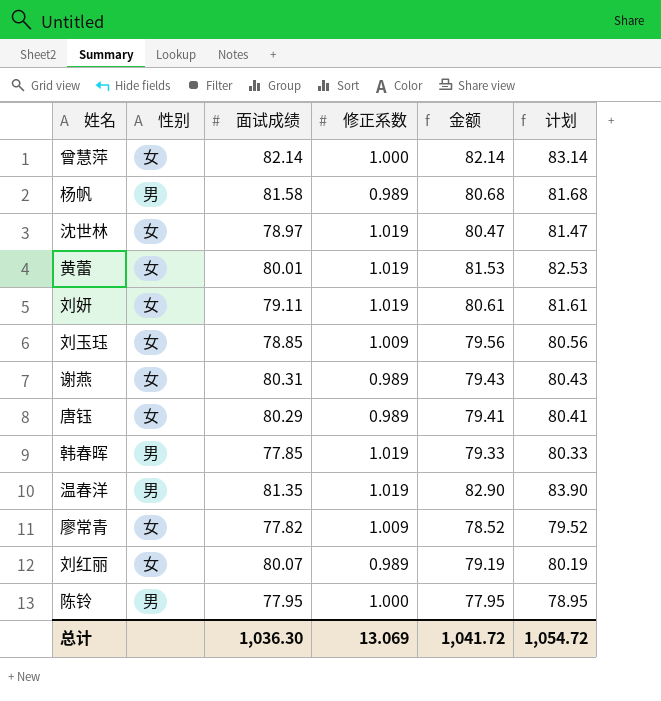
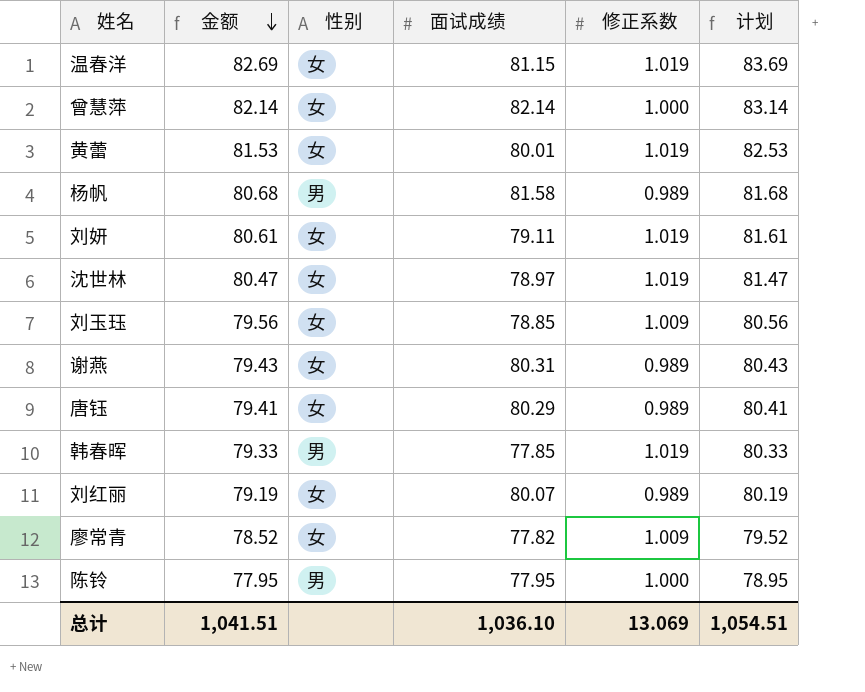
row order: none -> 金额 descending
column 金额 | position: 5 -> 2
温春洋 | 金额: 82.90 -> 82.69
温春洋 | 性别: 男 -> 女
温春洋 | 面试成绩: 81.35 -> 81.15
温春洋 | 计划: 83.90 -> 83.69
总计 | 金额: 1,041.72 -> 1,041.51
总计 | 面试成绩: 1,036.30 -> 1,036.10
总计 | 计划: 1,054.72 -> 1,054.51

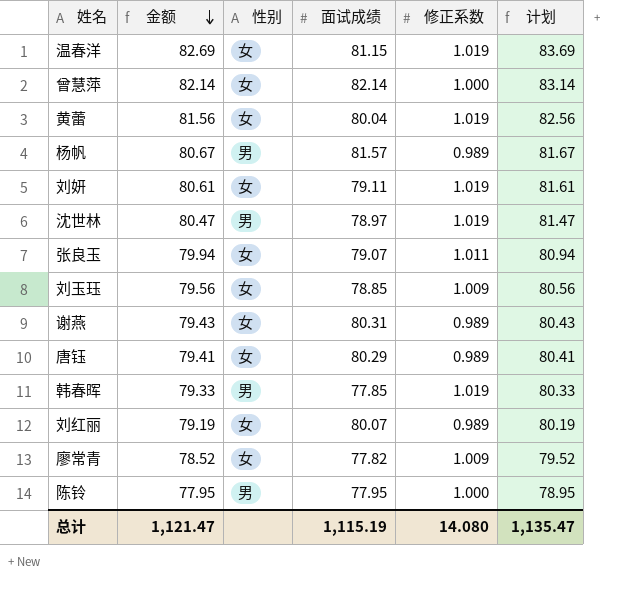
黄蕾 | 金额: 81.53 -> 81.56
黄蕾 | 面试成绩: 80.01 -> 80.04
黄蕾 | 计划: 82.53 -> 82.56
杨帆 | 金额: 80.68 -> 80.67
杨帆 | 面试成绩: 81.58 -> 81.57
杨帆 | 计划: 81.68 -> 81.67
沈世林 | 性别: 女 -> 男
row 张良玉: none -> 79.94 | 女 | 79.07 | 1.011 | 80.94
总计 | 金额: 1,041.51 -> 1,121.47
总计 | 面试成绩: 1,036.10 -> 1,115.19
总计 | 修正系数: 13.069 -> 14.080
总计 | 计划: 1,054.51 -> 1,135.47

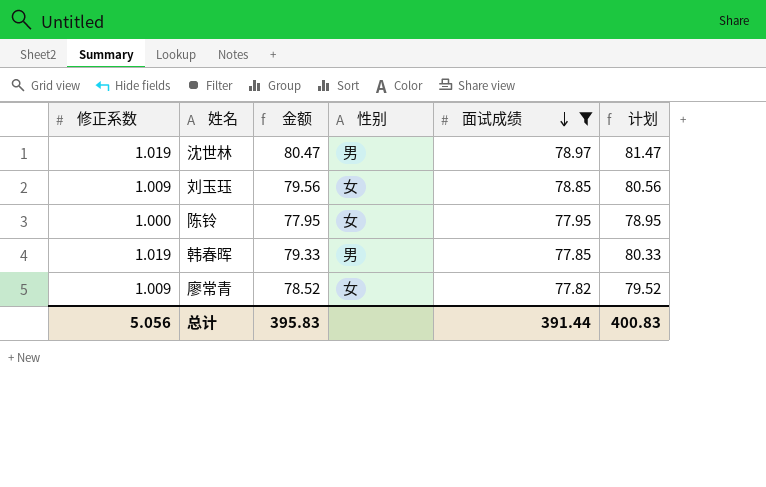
filter: none -> 面试成绩 <= 78.97
row order: 金额 descending -> 面试成绩 descending
column 修正系数 | position: 5 -> 1
陈铃 | 性别: 男 -> 女
总计 | 修正系数: 14.080 -> 5.056
总计 | 金额: 1,121.47 -> 395.83
总计 | 面试成绩: 1,115.19 -> 391.44
总计 | 计划: 1,135.47 -> 400.83

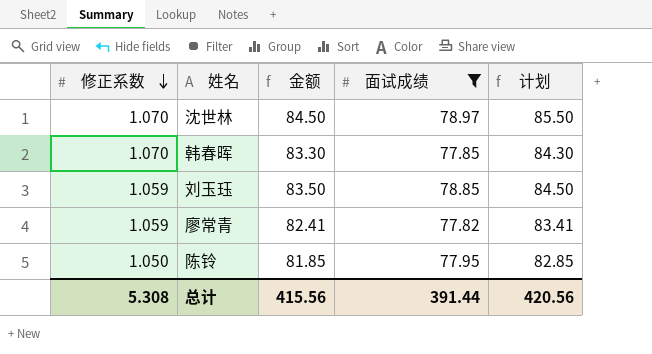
row order: 面试成绩 descending -> 修正系数 descending
column 性别 | position: 4 -> none
沈世林 | 修正系数: 1.019 -> 1.070
沈世林 | 金额: 80.47 -> 84.50
沈世林 | 计划: 81.47 -> 85.50
韩春晖 | 修正系数: 1.019 -> 1.070
韩春晖 | 金额: 79.33 -> 83.30
韩春晖 | 计划: 80.33 -> 84.30
刘玉珏 | 修正系数: 1.009 -> 1.059
刘玉珏 | 金额: 79.56 -> 83.50
刘玉珏 | 计划: 80.56 -> 84.50
廖常青 | 修正系数: 1.009 -> 1.059
廖常青 | 金额: 78.52 -> 82.41
廖常青 | 计划: 79.52 -> 83.41
陈铃 | 修正系数: 1.000 -> 1.050
陈铃 | 金额: 77.95 -> 81.85
陈铃 | 计划: 78.95 -> 82.85
总计 | 修正系数: 5.056 -> 5.308
总计 | 金额: 395.83 -> 415.56
总计 | 计划: 400.83 -> 420.56

